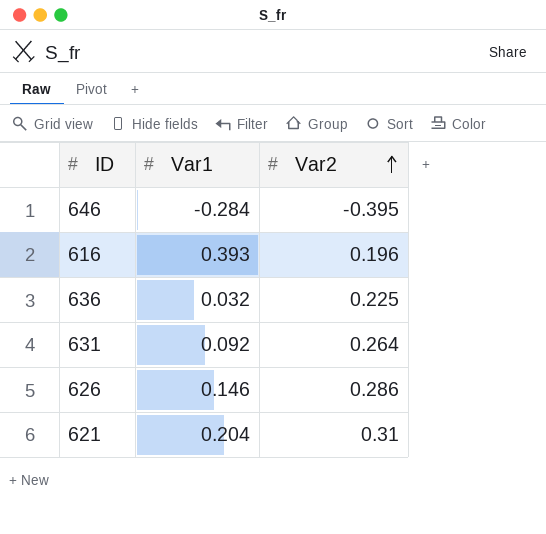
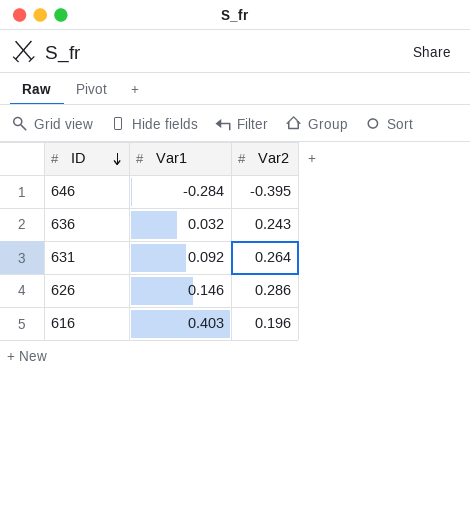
row order: Var2 ascending -> ID descending
row 621: 0.204 | 0.31 -> none
636 | Var2: 0.225 -> 0.243
616 | Var1: 0.393 -> 0.403

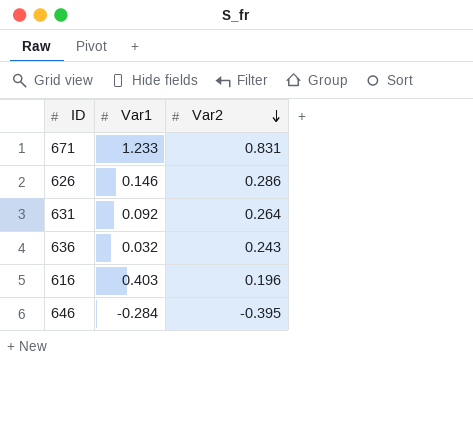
row order: ID descending -> Var2 descending
row 671: none -> 1.233 | 0.831

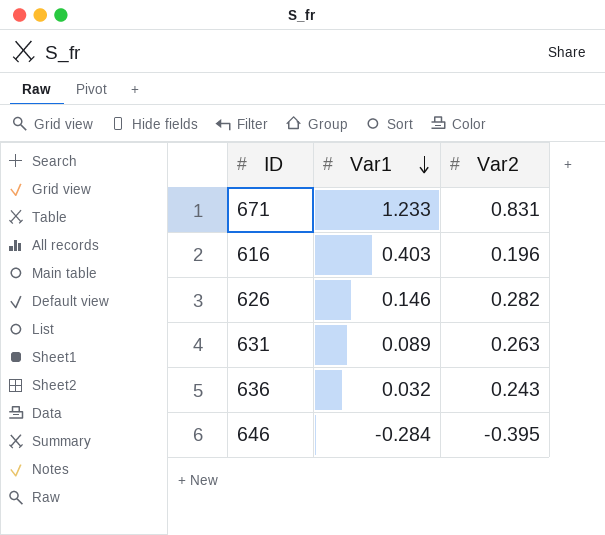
row order: Var2 descending -> Var1 descending
626 | Var2: 0.286 -> 0.282
631 | Var1: 0.092 -> 0.089
631 | Var2: 0.264 -> 0.263

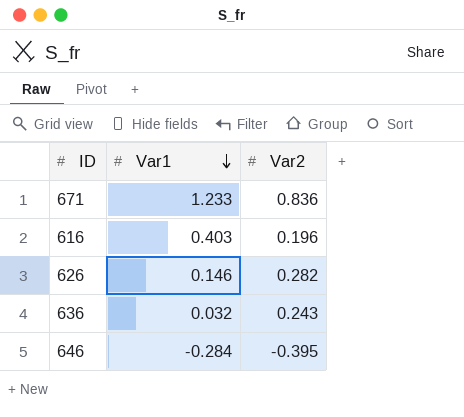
row 631: 0.089 | 0.263 -> none
671 | Var2: 0.831 -> 0.836

